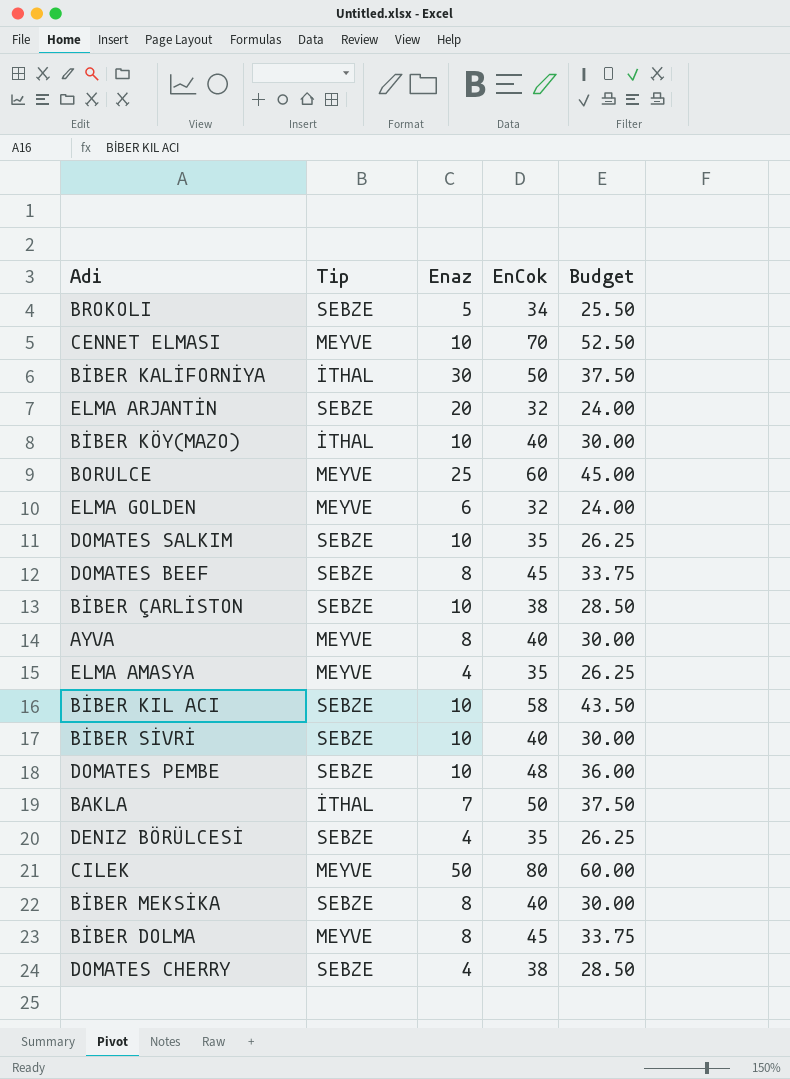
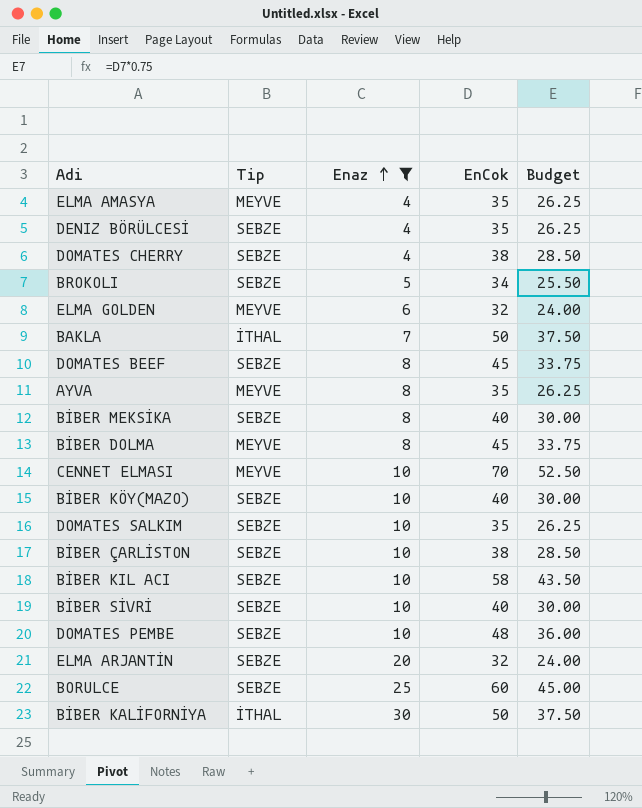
filter: none -> Enaz != 50
row order: none -> Enaz ascending
AYVA | EnCok: 40 -> 35
AYVA | Budget: 30.00 -> 26.25
BİBER KÖY(MAZO) | Tip: İTHAL -> SEBZE
BORULCE | Tip: MEYVE -> SEBZE

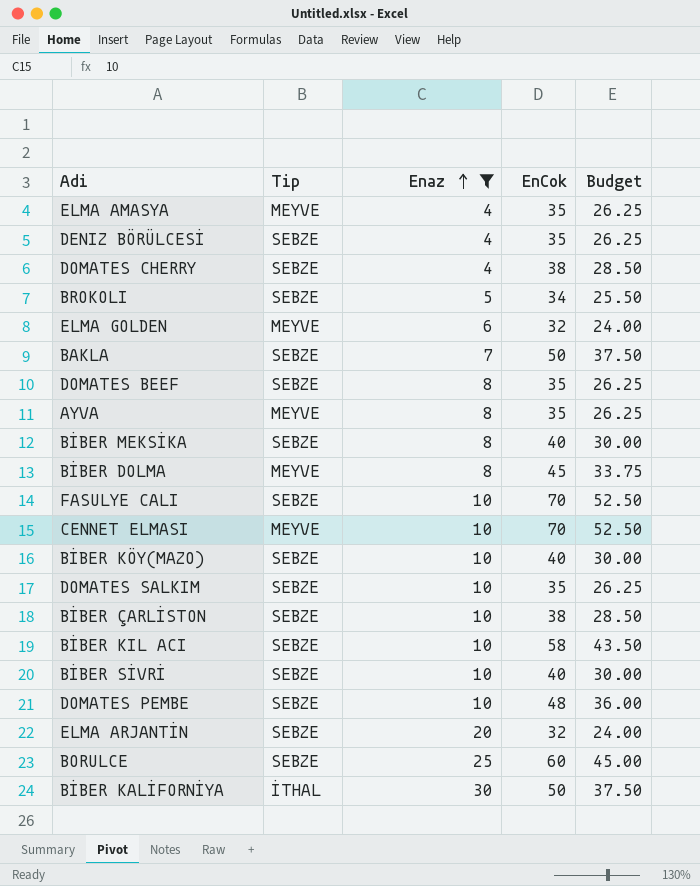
BAKLA | Tip: İTHAL -> SEBZE
DOMATES BEEF | EnCok: 45 -> 35
DOMATES BEEF | Budget: 33.75 -> 26.25
row FASULYE CALI: none -> SEBZE | 10 | 70 | 52.50

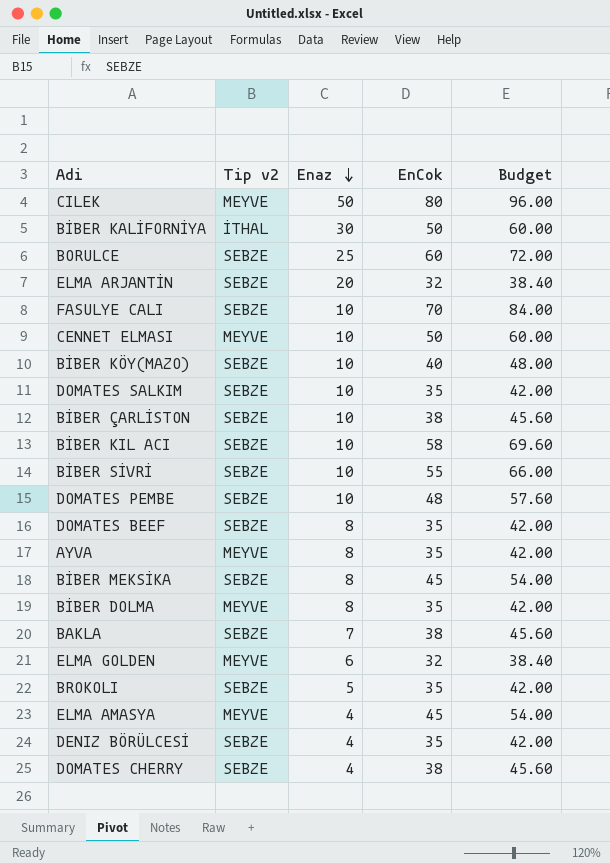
filter: Enaz != 50 -> none
row order: Enaz ascending -> Enaz descending
column name: Tip -> Tip v2
column Budget | formula: [EnCok] * 0.75 -> [EnCok] * 1.2
CENNET ELMASI | EnCok: 70 -> 50
BİBER SİVRİ | EnCok: 40 -> 55
BİBER MEKSİKA | EnCok: 40 -> 45
BİBER DOLMA | EnCok: 45 -> 35
BAKLA | EnCok: 50 -> 38
BROKOLI | EnCok: 34 -> 35
ELMA AMASYA | EnCok: 35 -> 45

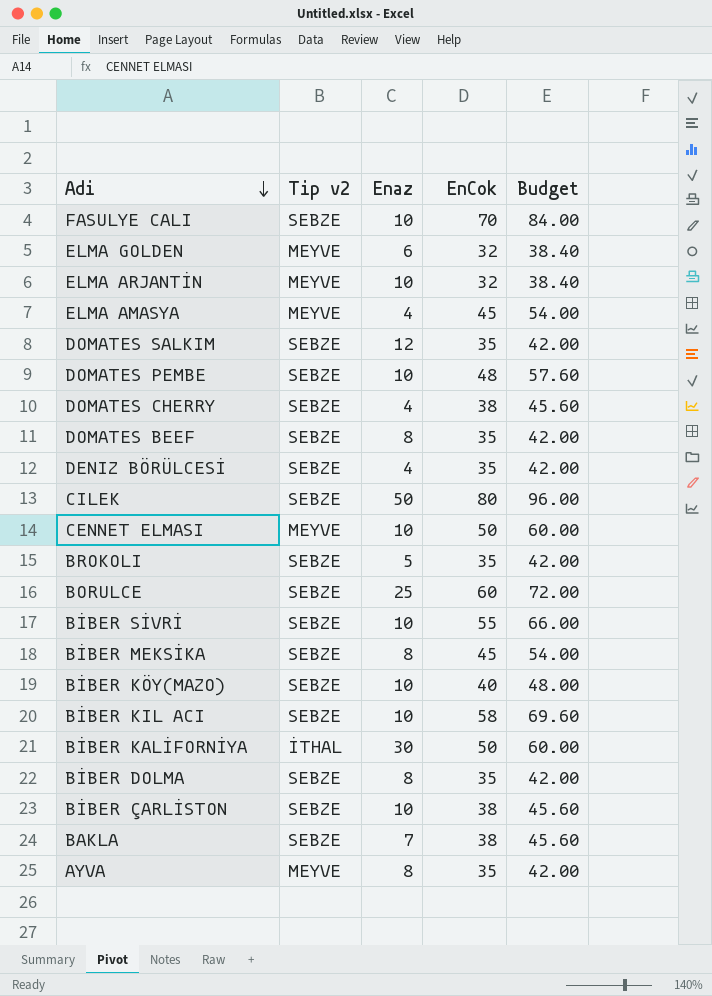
row order: Enaz descending -> Adi descending
ELMA ARJANTİN | Tip v2: SEBZE -> MEYVE
ELMA ARJANTİN | Enaz: 20 -> 10
DOMATES SALKIM | Enaz: 10 -> 12
CILEK | Tip v2: MEYVE -> SEBZE
BİBER DOLMA | Tip v2: MEYVE -> SEBZE

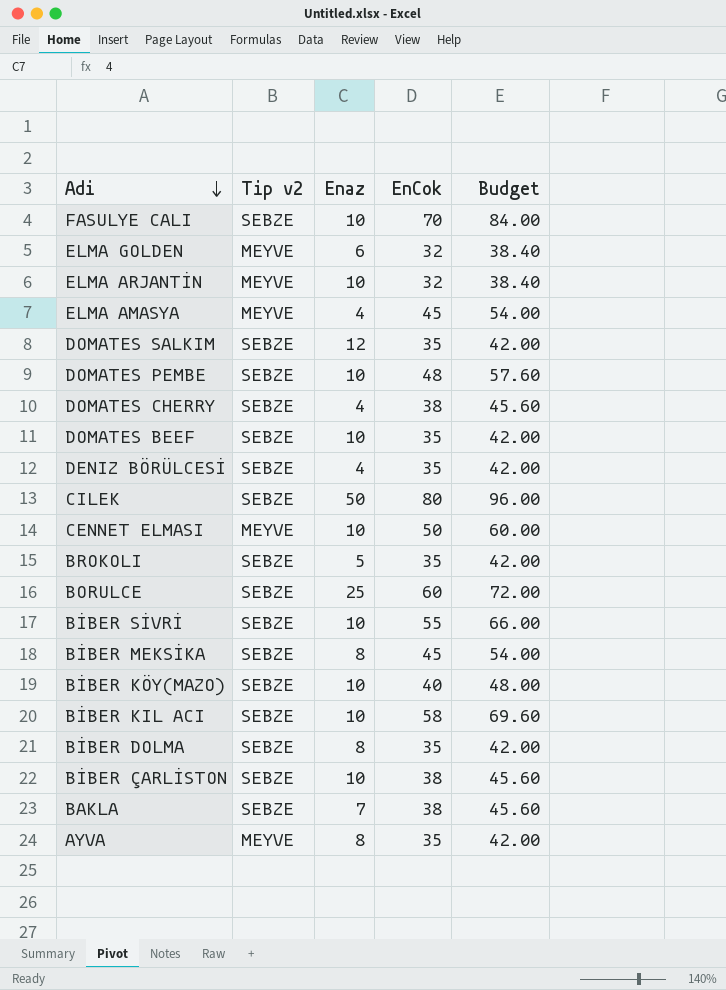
row BİBER KALİFORNİYA: İTHAL | 30 | 50 | 60.00 -> none
DOMATES BEEF | Enaz: 8 -> 10

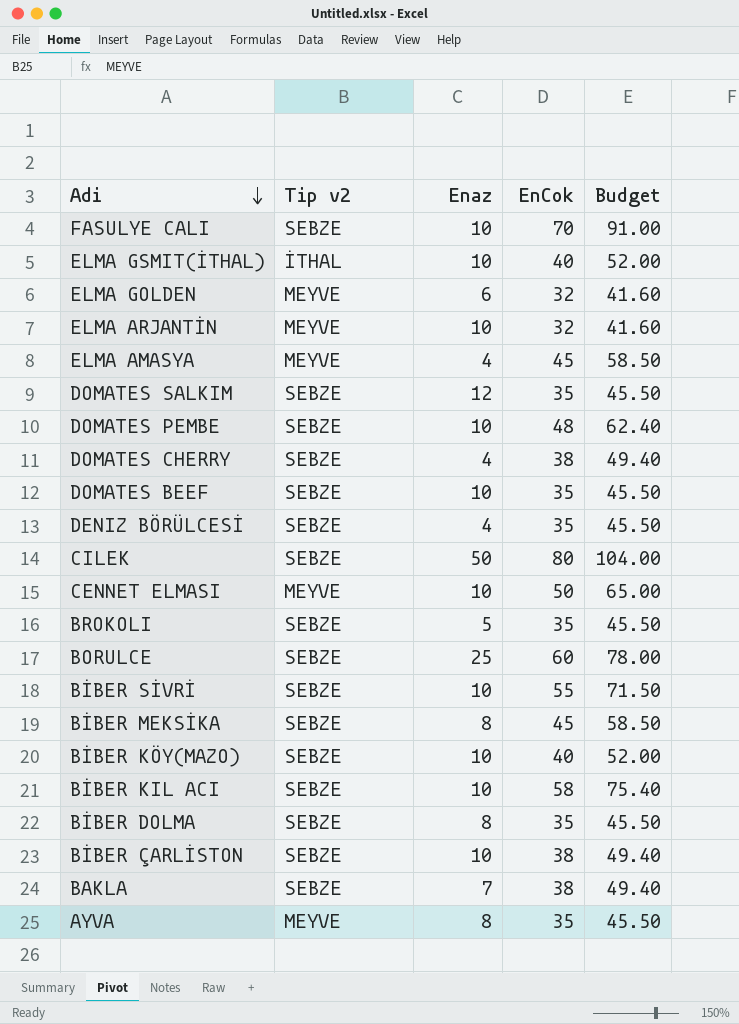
column Budget | formula: [EnCok] * 1.2 -> [EnCok] * 1.3
row ELMA GSMIT(İTHAL): none -> İTHAL | 10 | 40 | 52.00

